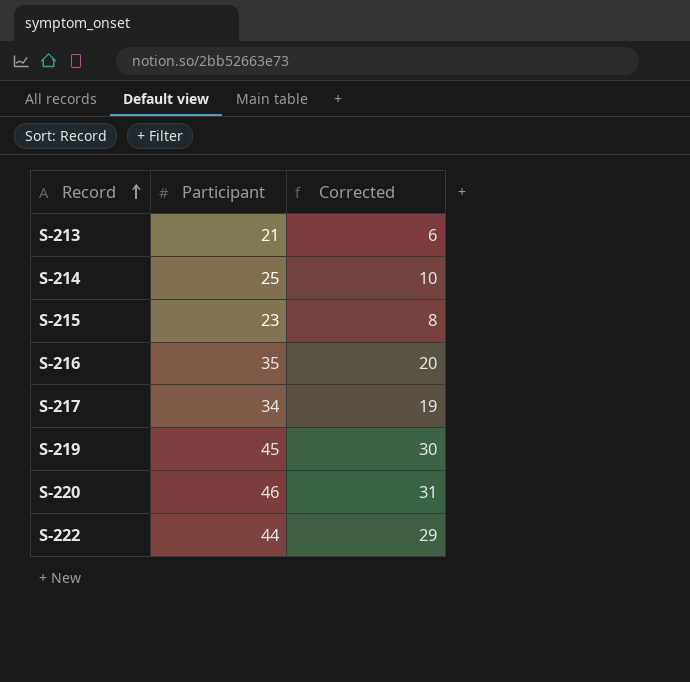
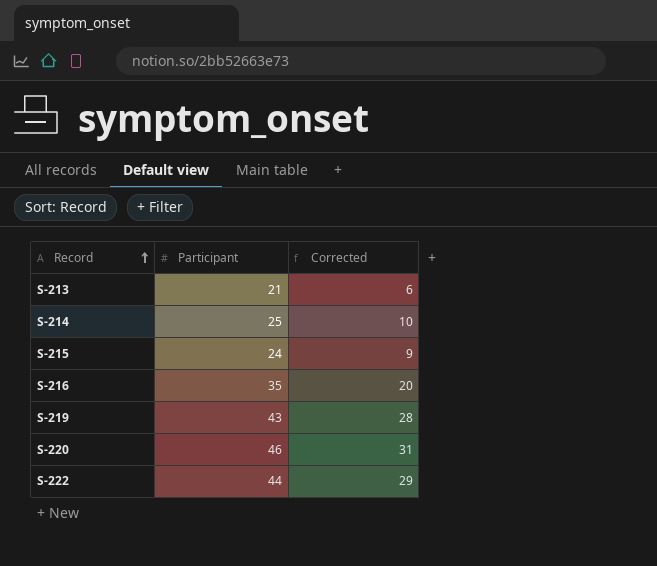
row S-217: 34 | 19 -> none
S-215 | Participant: 23 -> 24
S-215 | Corrected: 8 -> 9
S-219 | Participant: 45 -> 43
S-219 | Corrected: 30 -> 28

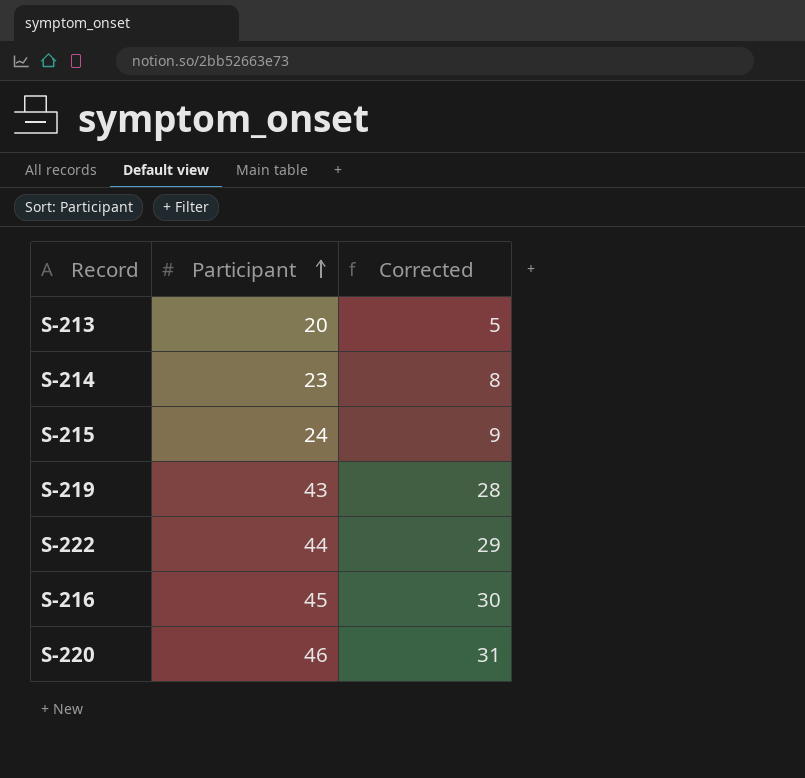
row order: Record ascending -> Participant ascending
S-213 | Participant: 21 -> 20
S-213 | Corrected: 6 -> 5
S-214 | Participant: 25 -> 23
S-214 | Corrected: 10 -> 8
S-216 | Participant: 35 -> 45
S-216 | Corrected: 20 -> 30

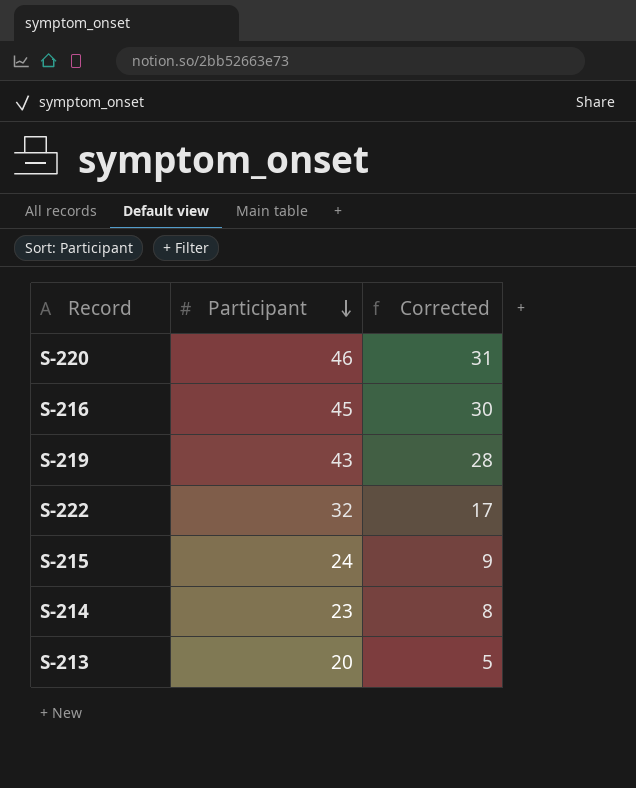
row order: Participant ascending -> Participant descending
S-222 | Participant: 44 -> 32
S-222 | Corrected: 29 -> 17

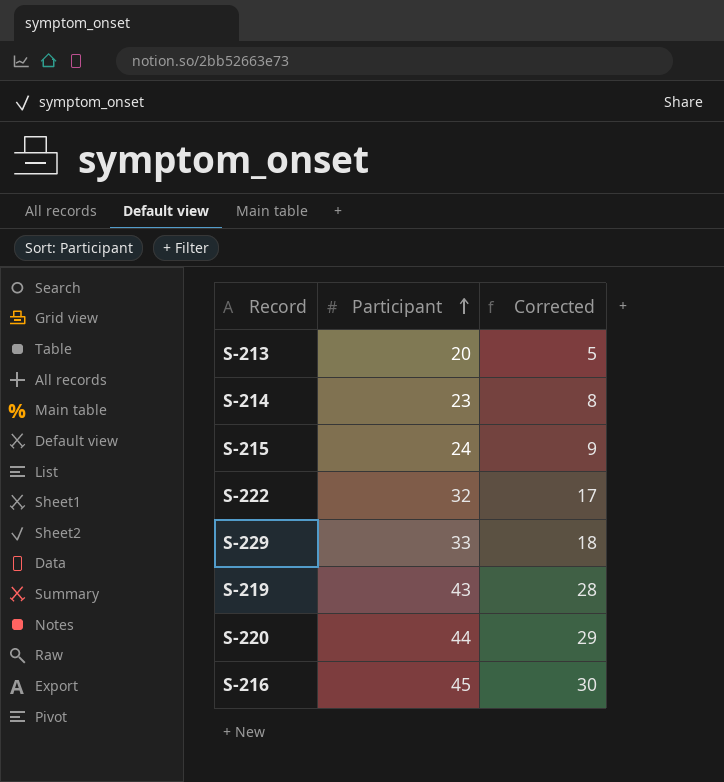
row order: Participant descending -> Participant ascending
row S-229: none -> 33 | 18
S-220 | Participant: 46 -> 44
S-220 | Corrected: 31 -> 29

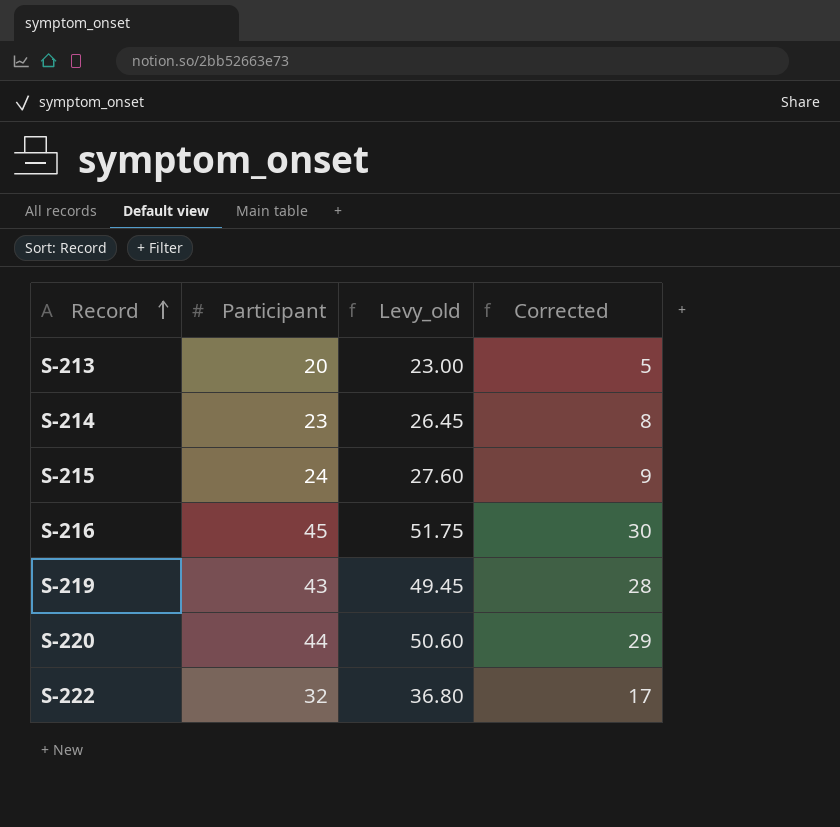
row order: Participant ascending -> Record ascending
column Levy_old | formula: none -> [Participant] * 1.15
row S-229: 33 | 18 -> none

